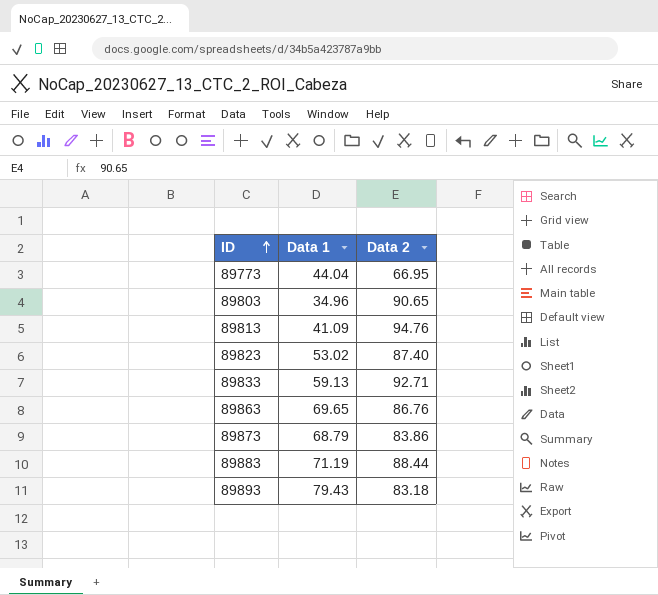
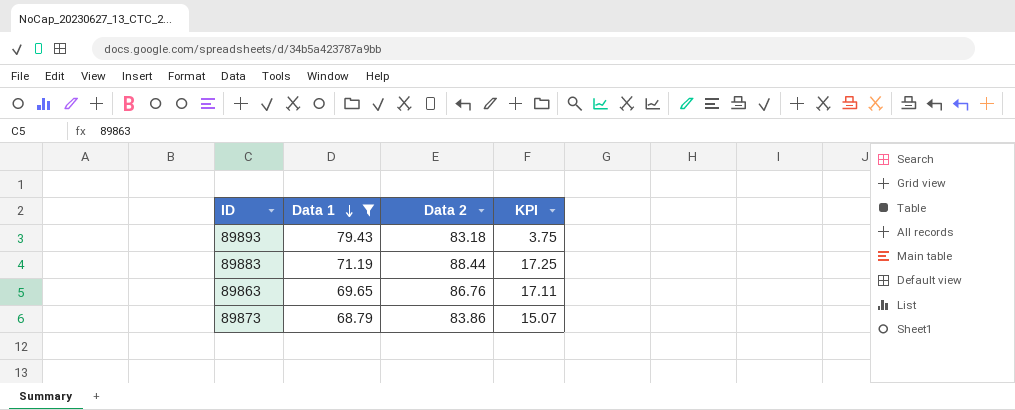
filter: none -> Data 1 >= 68.79
row order: ID ascending -> Data 1 descending
column KPI | formula: none -> [Data 2] - [Data 1]

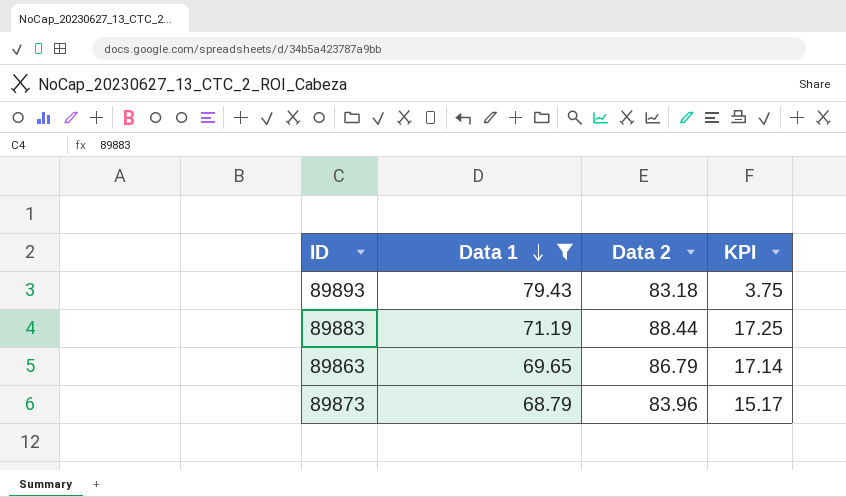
89863 | Data 2: 86.76 -> 86.79
89863 | KPI: 17.11 -> 17.14
89873 | Data 2: 83.86 -> 83.96
89873 | KPI: 15.07 -> 15.17

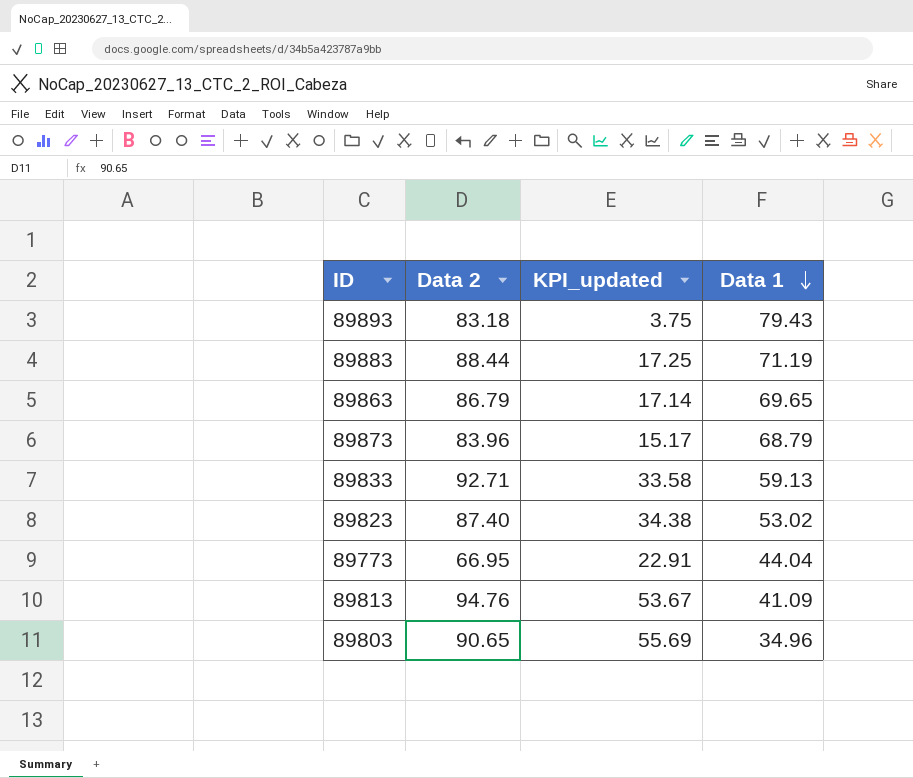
filter: Data 1 >= 68.79 -> none
column name: KPI -> KPI_updated
column Data 1 | position: 2 -> 4

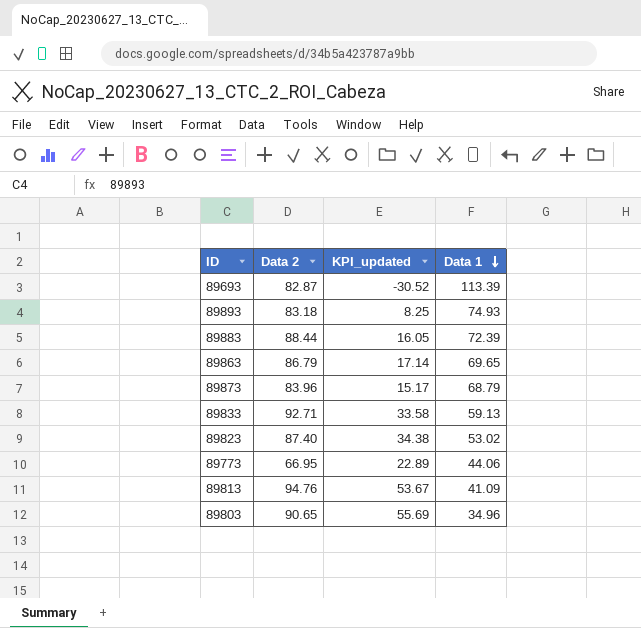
row 89693: none -> 82.87 | -30.52 | 113.39
89893 | KPI_updated: 3.75 -> 8.25
89893 | Data 1: 79.43 -> 74.93
89883 | KPI_updated: 17.25 -> 16.05
89883 | Data 1: 71.19 -> 72.39
89773 | KPI_updated: 22.91 -> 22.89
89773 | Data 1: 44.04 -> 44.06

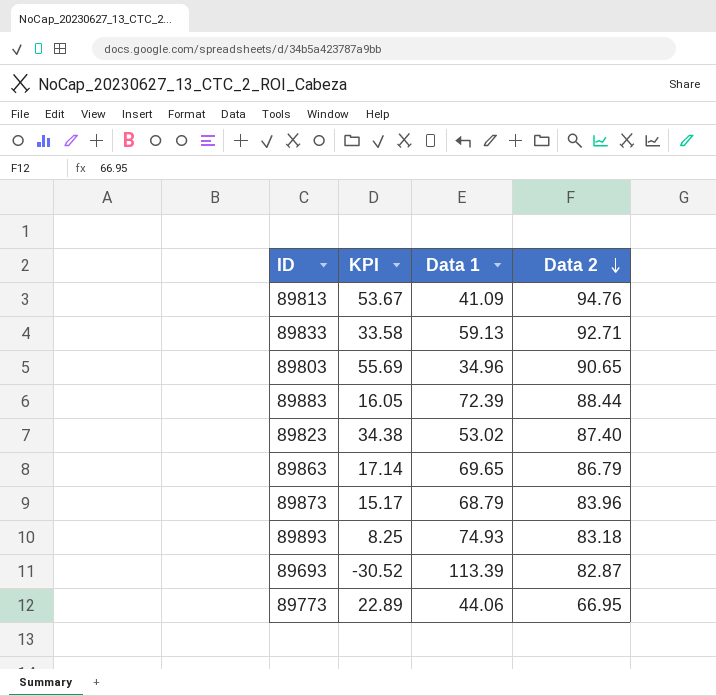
row order: Data 1 descending -> Data 2 descending
column name: KPI_updated -> KPI
column Data 2 | position: 2 -> 4

